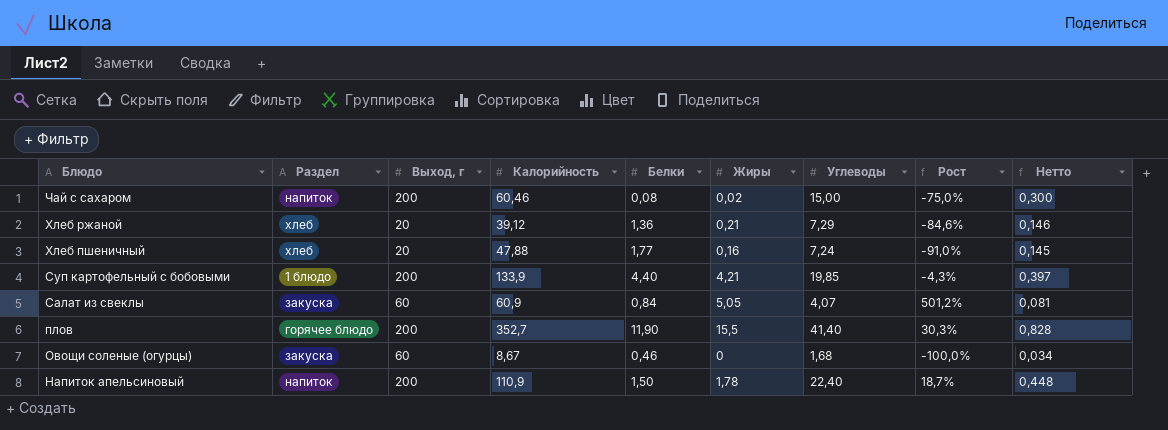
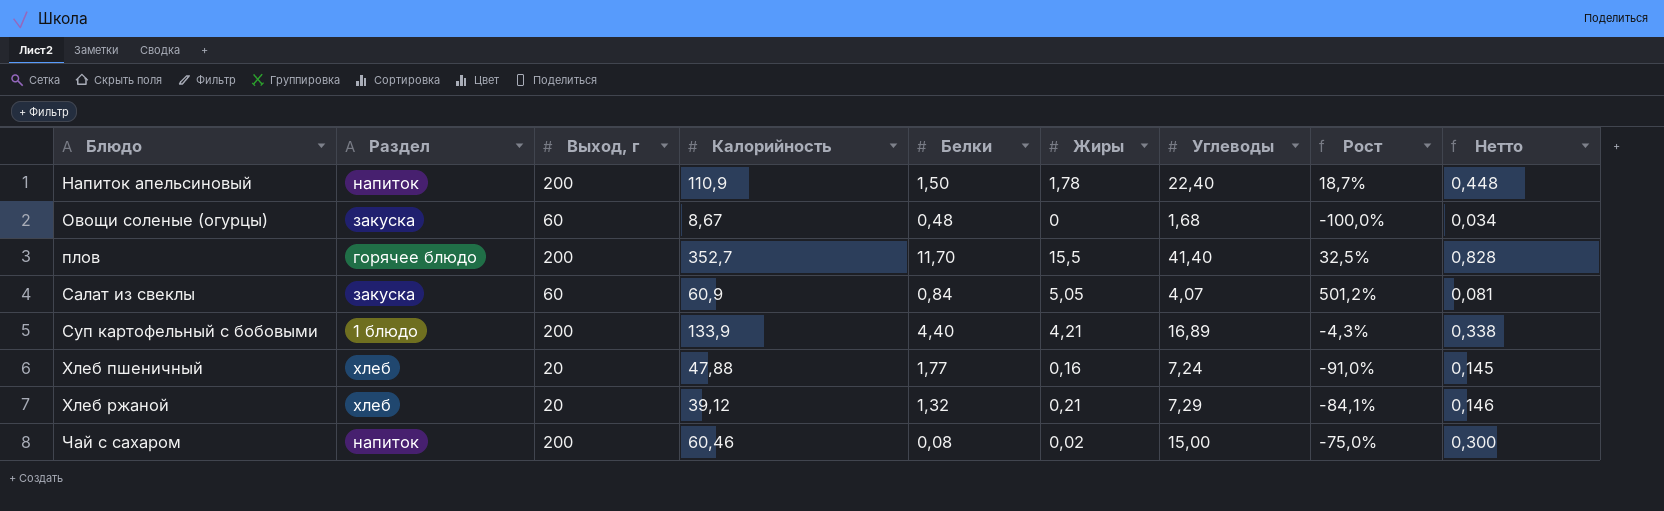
row order: Блюдо descending -> Блюдо ascending
Овощи соленые (огурцы) | Белки: 0,46 -> 0,48
плов | Белки: 11,90 -> 11,70
плов | Рост: 30,3% -> 32,5%
Суп картофельный с бобовыми | Углеводы: 19,85 -> 16,89
Суп картофельный с бобовыми | Нетто: 0,397 -> 0,338
Хлеб ржаной | Белки: 1,36 -> 1,32
Хлеб ржаной | Рост: -84,6% -> -84,1%

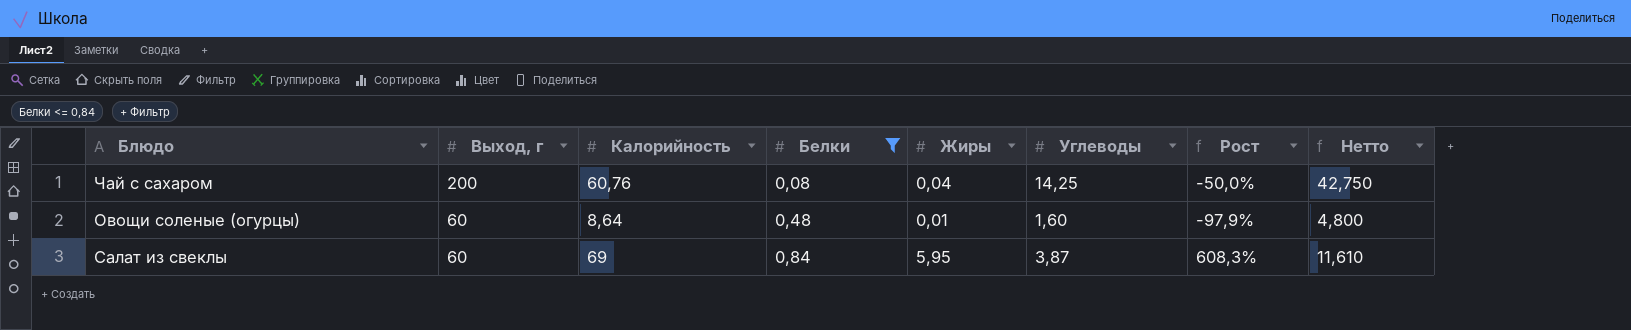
filter: none -> Белки <= 0,84
row order: Блюдо ascending -> Выход, г descending
column Раздел | position: 2 -> none
column Нетто | formula: [Углеводы] * 0,02 -> [Углеводы] * 3
Чай с сахаром | Калорийность: 60,46 -> 60,76
Чай с сахаром | Жиры: 0,02 -> 0,04
Чай с сахаром | Углеводы: 15,00 -> 14,25
Чай с сахаром | Рост: -75,0% -> -50,0%
Овощи соленые (огурцы) | Калорийность: 8,67 -> 8,64
Овощи соленые (огурцы) | Жиры: 0 -> 0,01
Овощи соленые (огурцы) | Углеводы: 1,68 -> 1,60
Овощи соленые (огурцы) | Рост: -100,0% -> -97,9%
Салат из свеклы | Калорийность: 60,9 -> 69
Салат из свеклы | Жиры: 5,05 -> 5,95
Салат из свеклы | Углеводы: 4,07 -> 3,87
Салат из свеклы | Рост: 501,2% -> 608,3%

